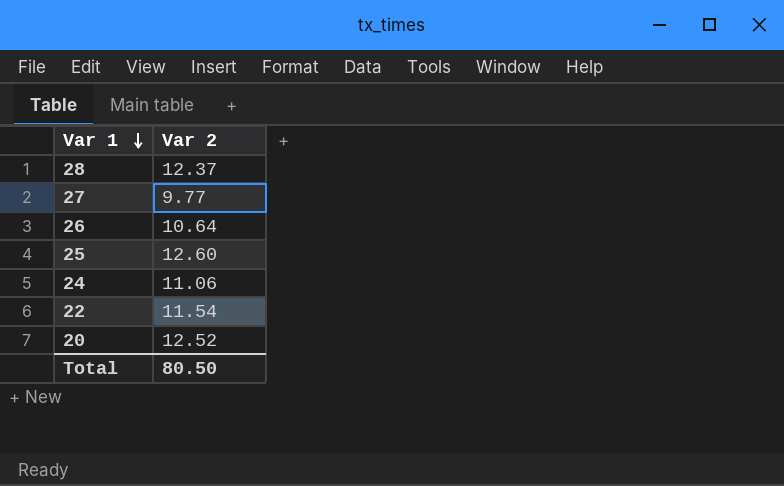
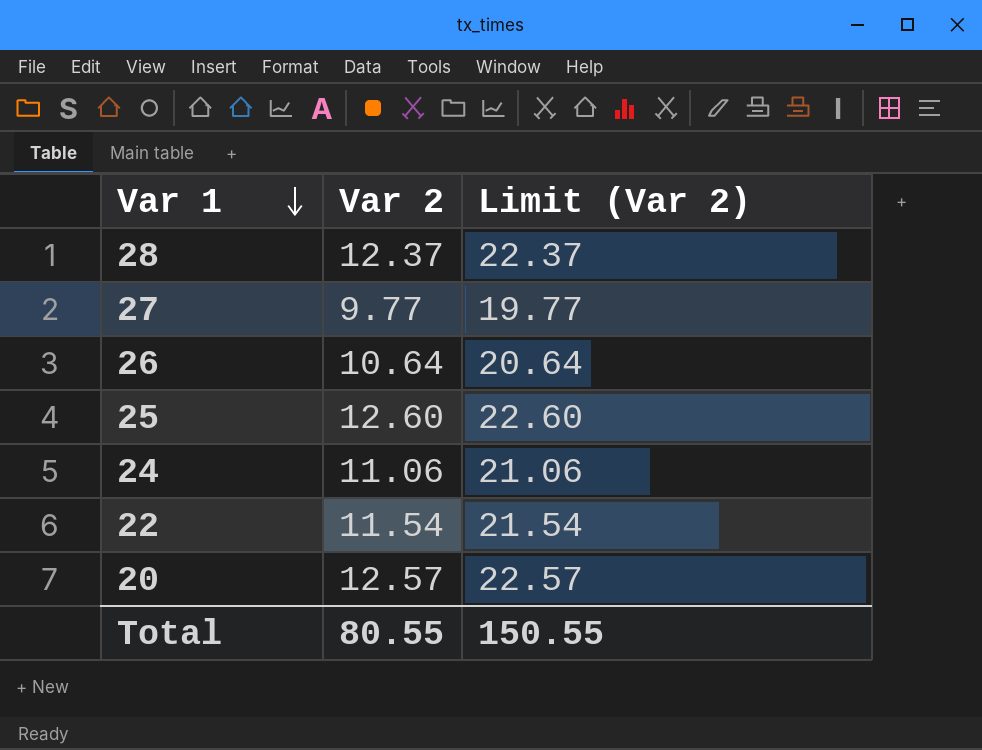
column Limit (Var 2) | formula: none -> [Var 2] + 10
20 | Var 2: 12.52 -> 12.57
Total | Var 2: 80.50 -> 80.55

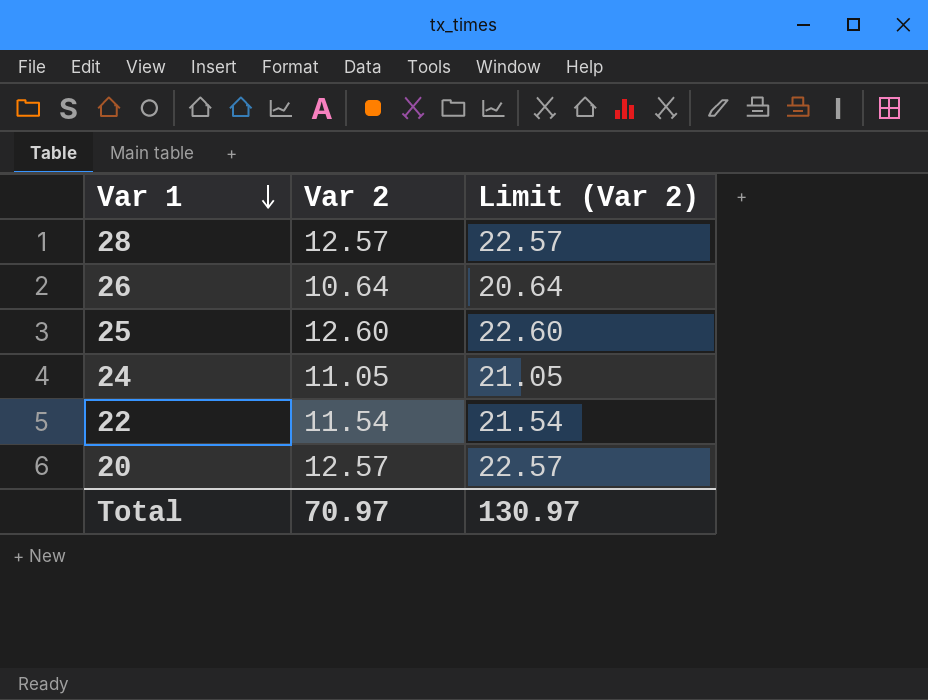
row 27: 9.77 | 19.77 -> none
28 | Var 2: 12.37 -> 12.57
28 | Limit (Var 2): 22.37 -> 22.57
24 | Var 2: 11.06 -> 11.05
24 | Limit (Var 2): 21.06 -> 21.05
Total | Var 2: 80.55 -> 70.97
Total | Limit (Var 2): 150.55 -> 130.97

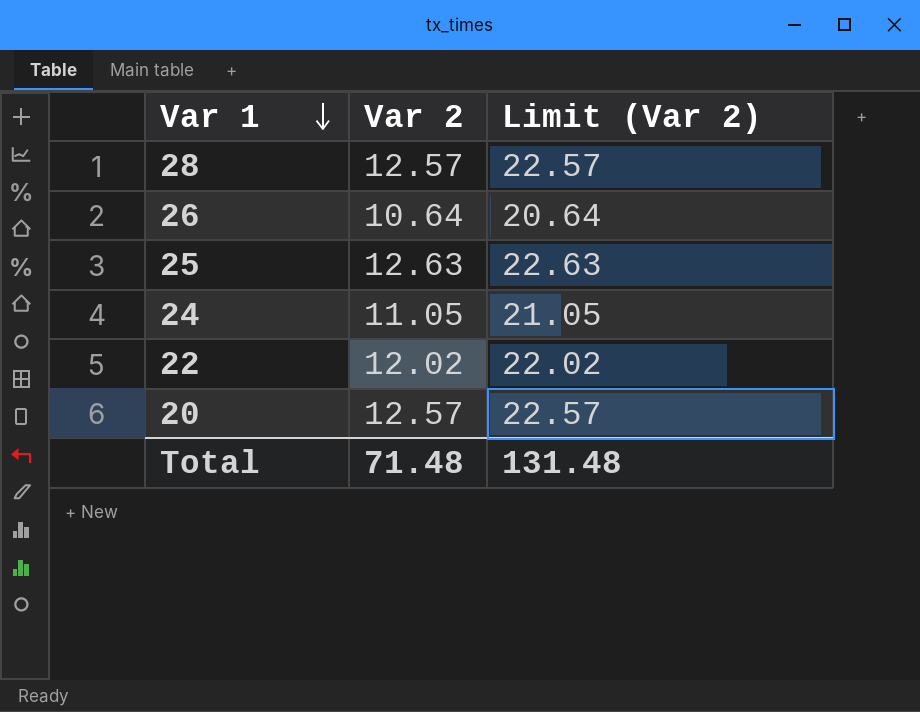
25 | Var 2: 12.60 -> 12.63
25 | Limit (Var 2): 22.60 -> 22.63
22 | Var 2: 11.54 -> 12.02
22 | Limit (Var 2): 21.54 -> 22.02
Total | Var 2: 70.97 -> 71.48
Total | Limit (Var 2): 130.97 -> 131.48

